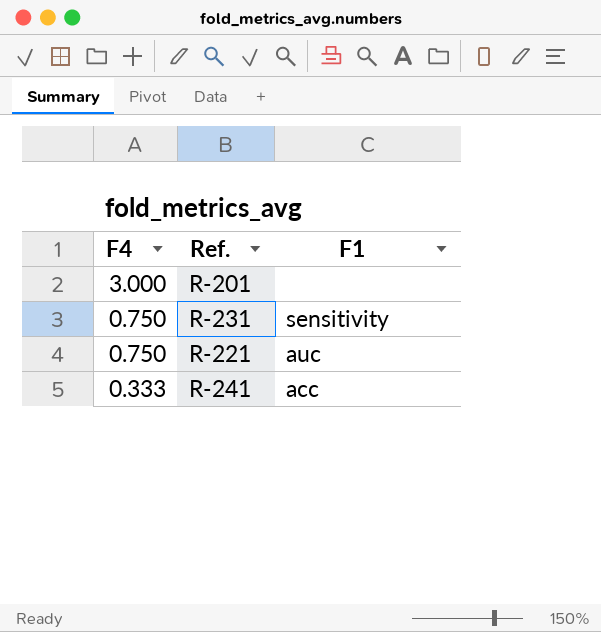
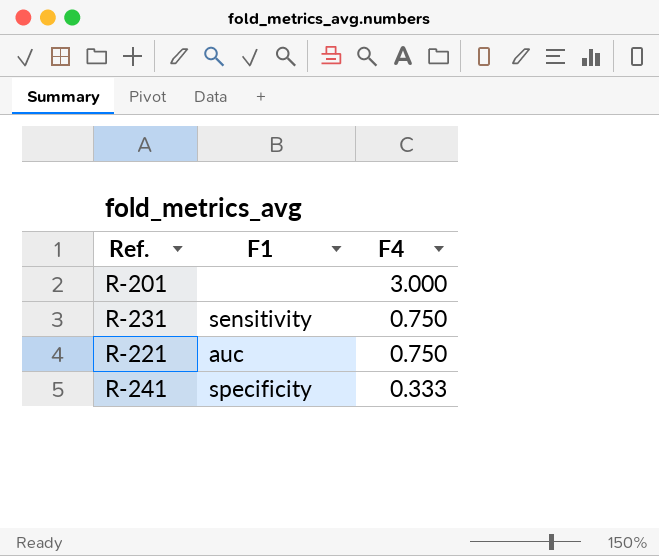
column F4 | position: 1 -> 3
R-241 | F1: acc -> specificity

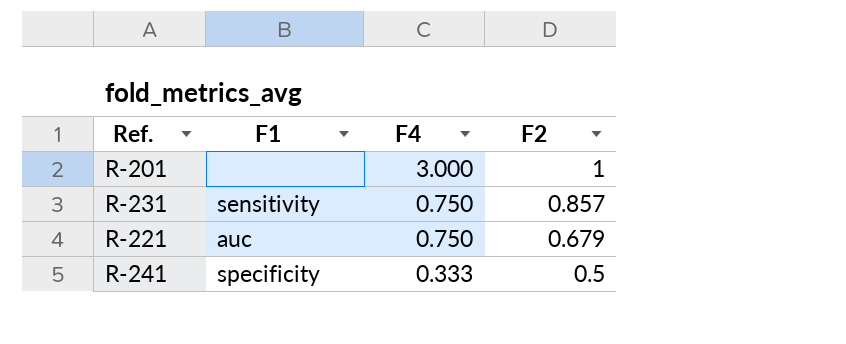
column F2 | position: none -> 4

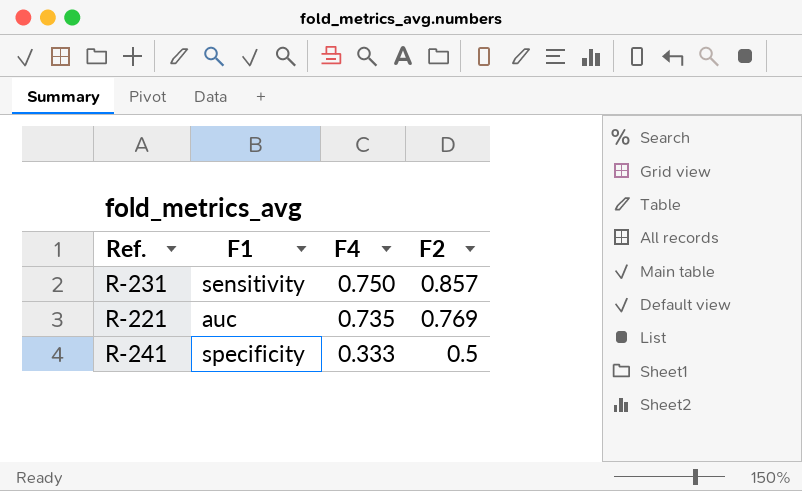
row R-201: none | 3.000 | 1 -> none
R-221 | F4: 0.750 -> 0.735
R-221 | F2: 0.679 -> 0.769

